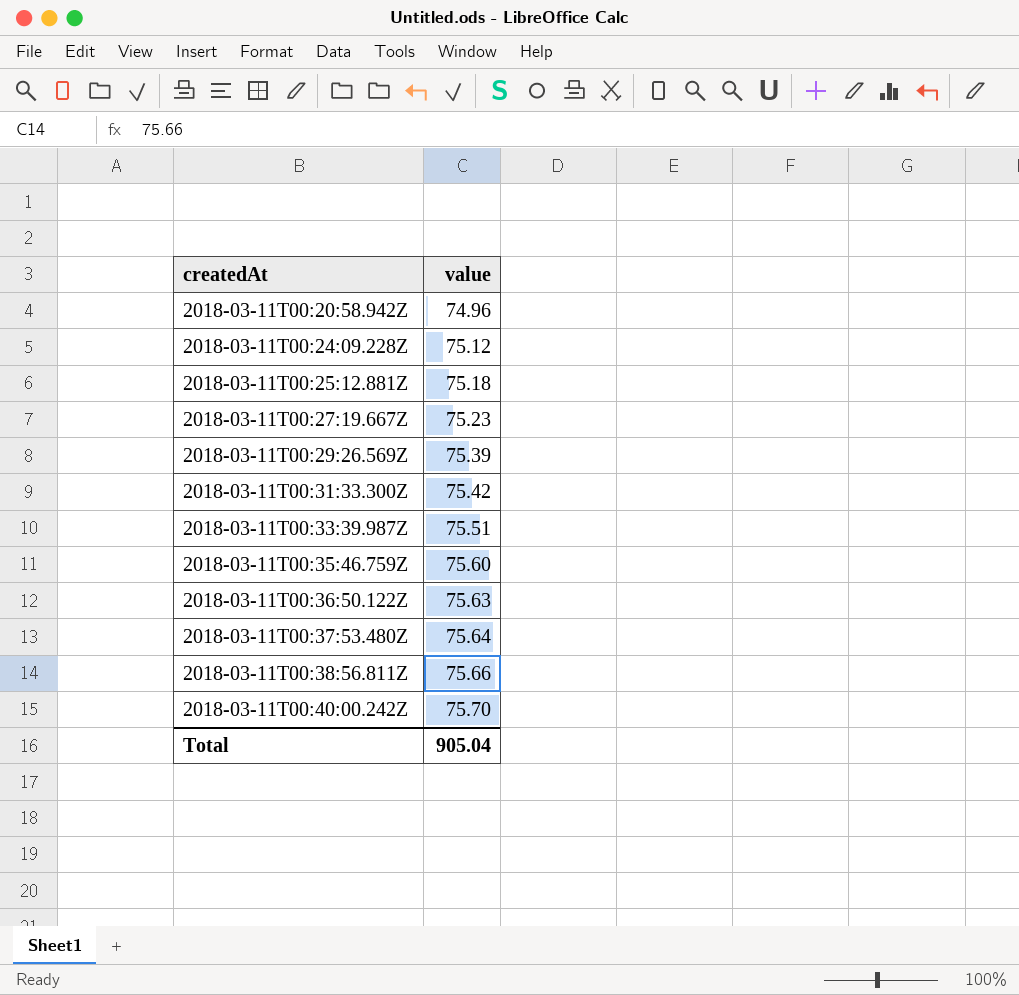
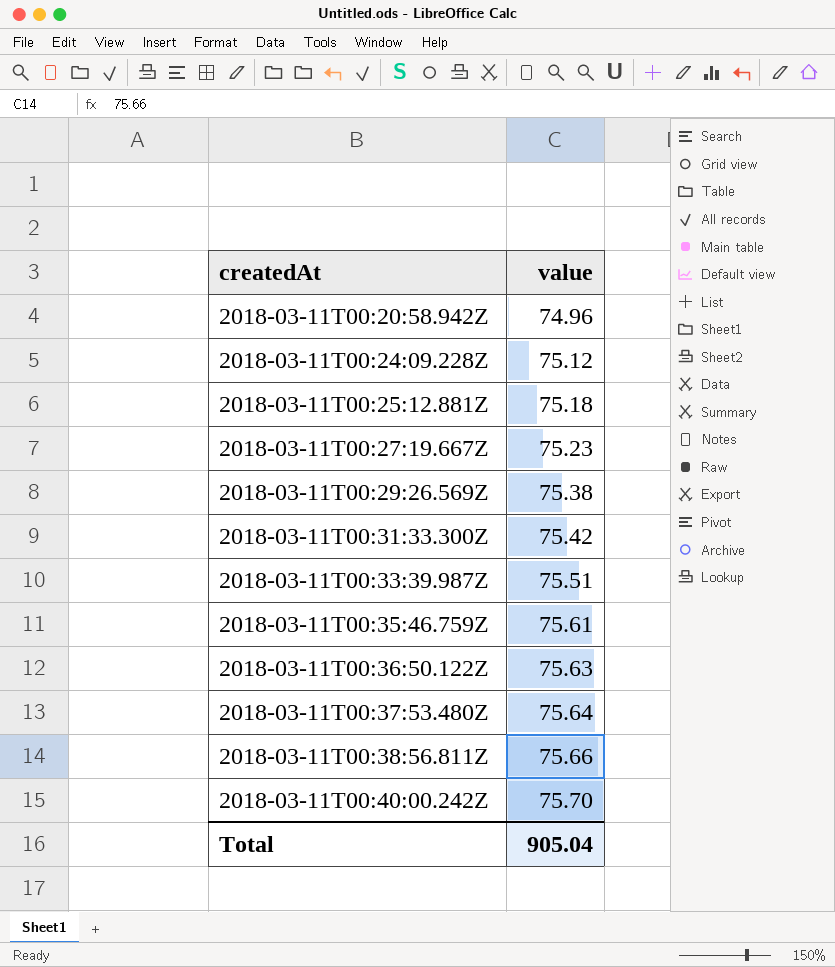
2018-03-11T00:29:26.569Z | value: 75.39 -> 75.38
2018-03-11T00:35:46.759Z | value: 75.60 -> 75.61

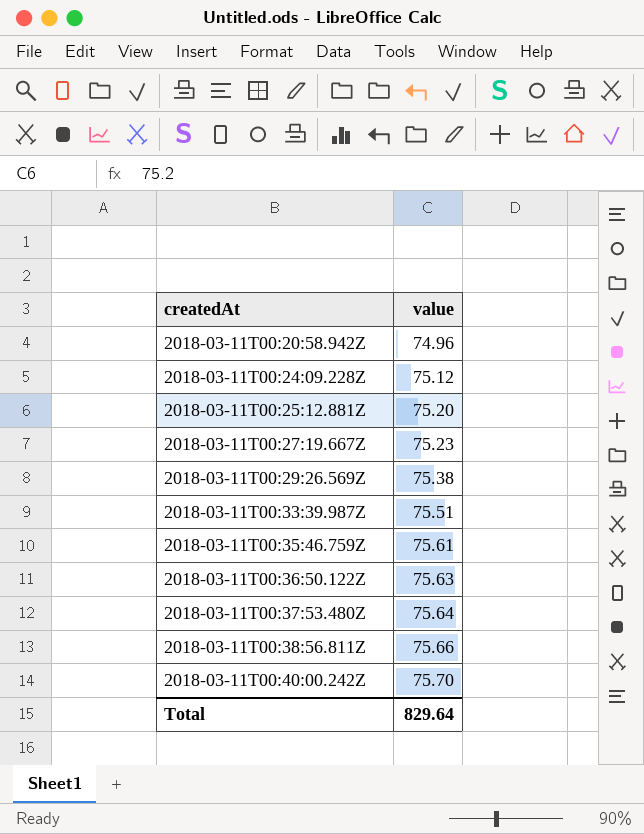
row 2018-03-11T00:31:33.300Z: 75.42 -> none
2018-03-11T00:25:12.881Z | value: 75.18 -> 75.20
Total | value: 905.04 -> 829.64

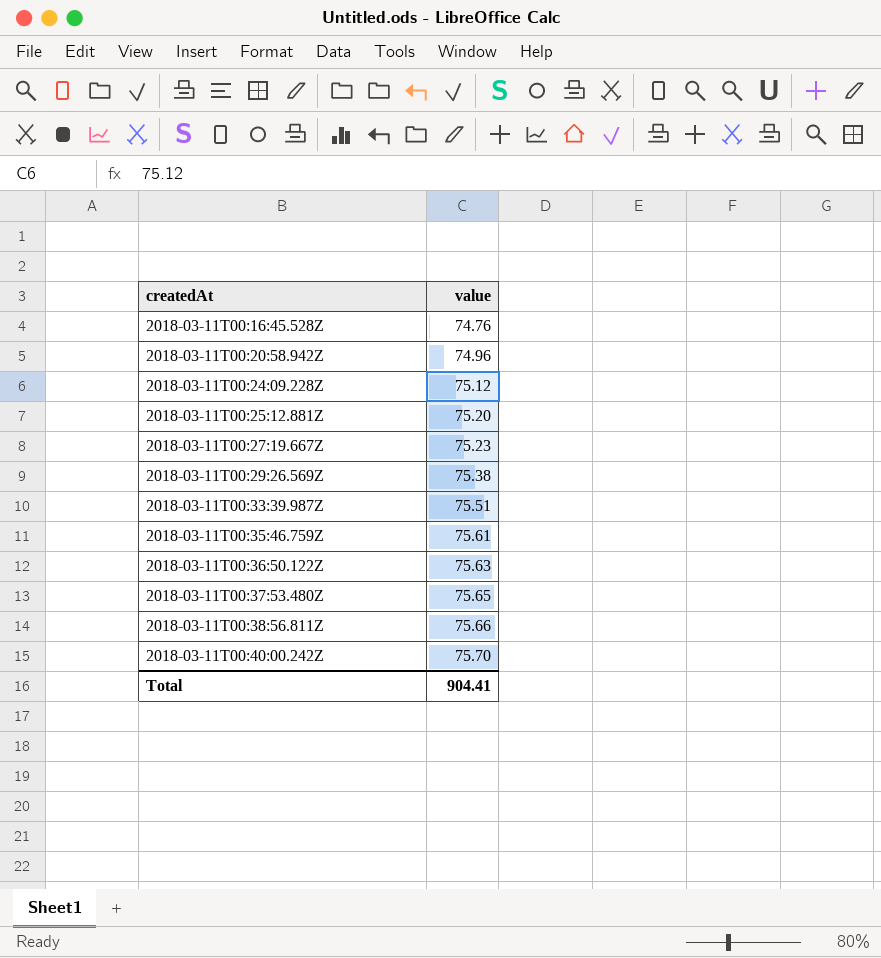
row 2018-03-11T00:16:45.528Z: none -> 74.76
2018-03-11T00:37:53.480Z | value: 75.64 -> 75.65
Total | value: 829.64 -> 904.41

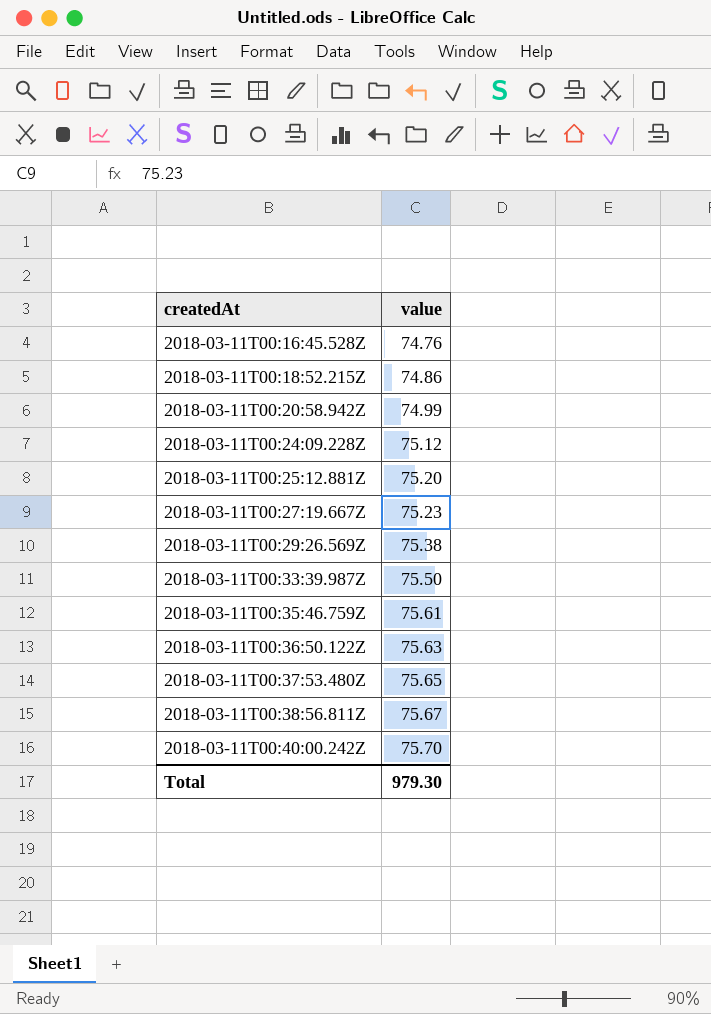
row 2018-03-11T00:18:52.215Z: none -> 74.86
2018-03-11T00:20:58.942Z | value: 74.96 -> 74.99
2018-03-11T00:33:39.987Z | value: 75.51 -> 75.50
2018-03-11T00:38:56.811Z | value: 75.66 -> 75.67
Total | value: 904.41 -> 979.30

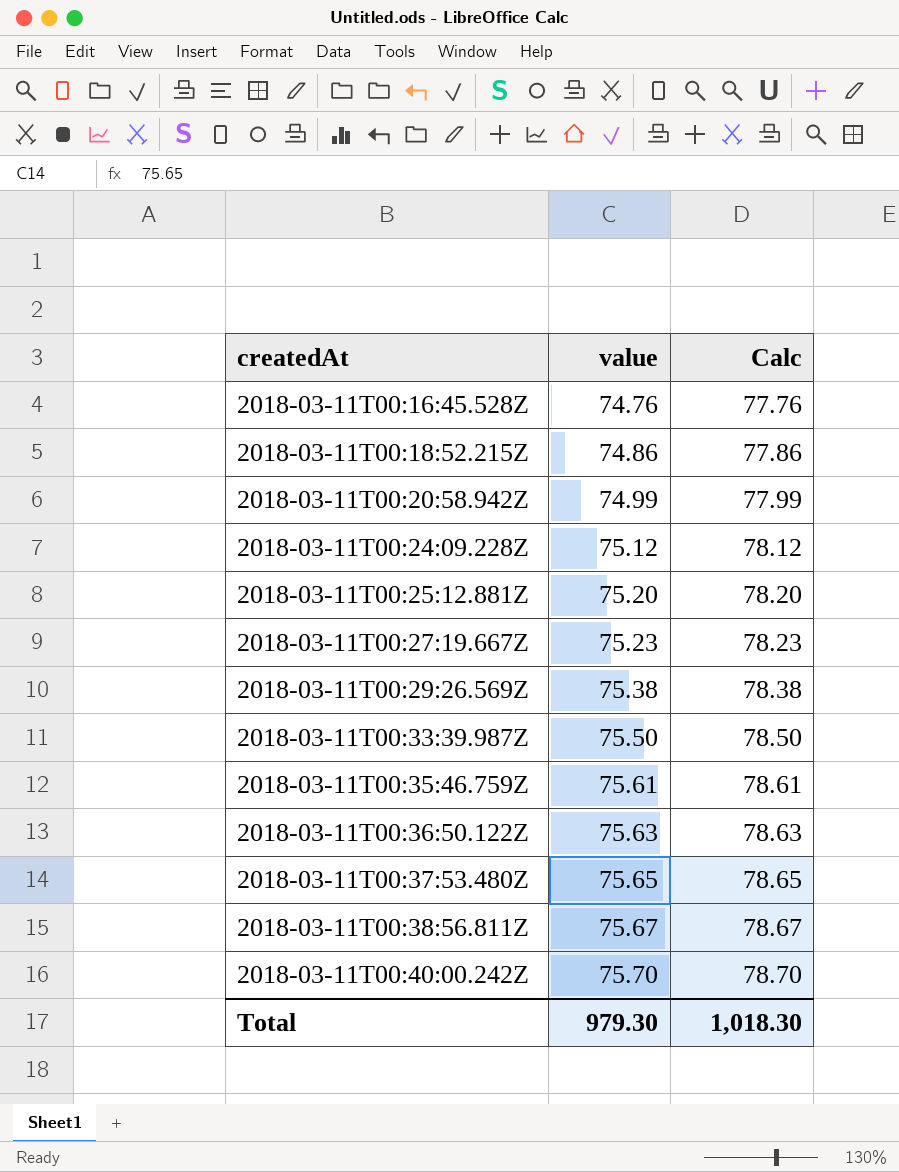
column Calc | formula: none -> [value] + 3

